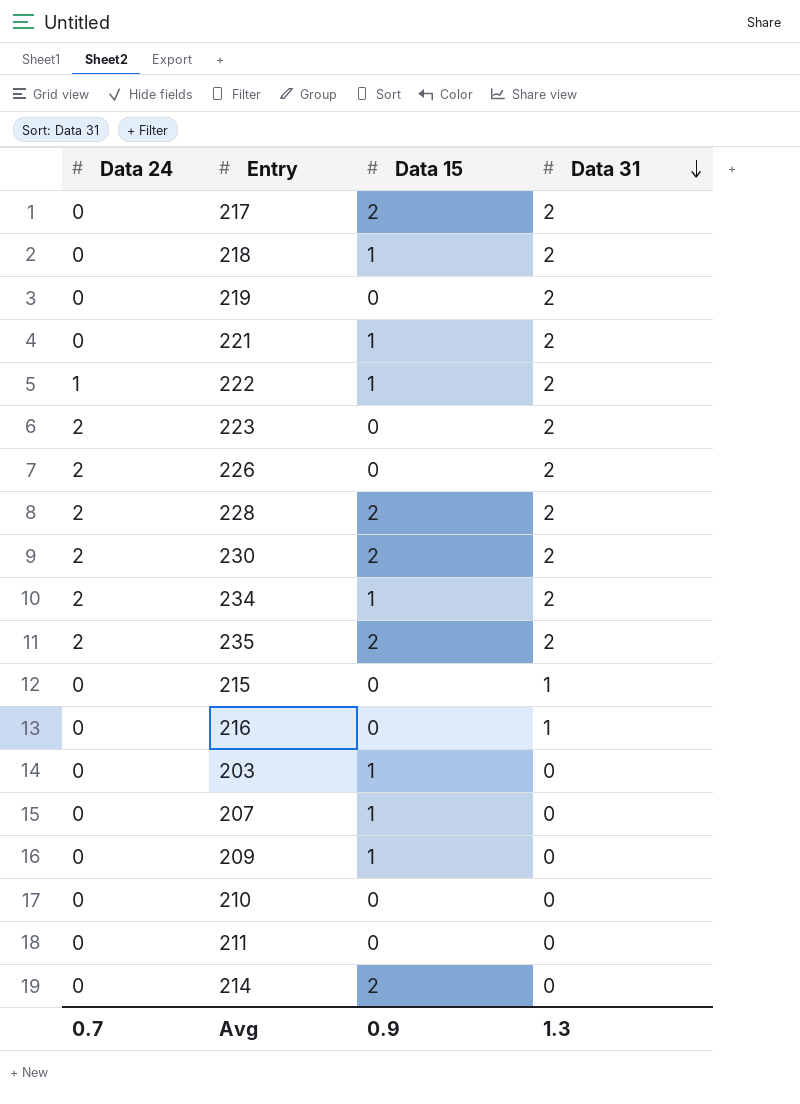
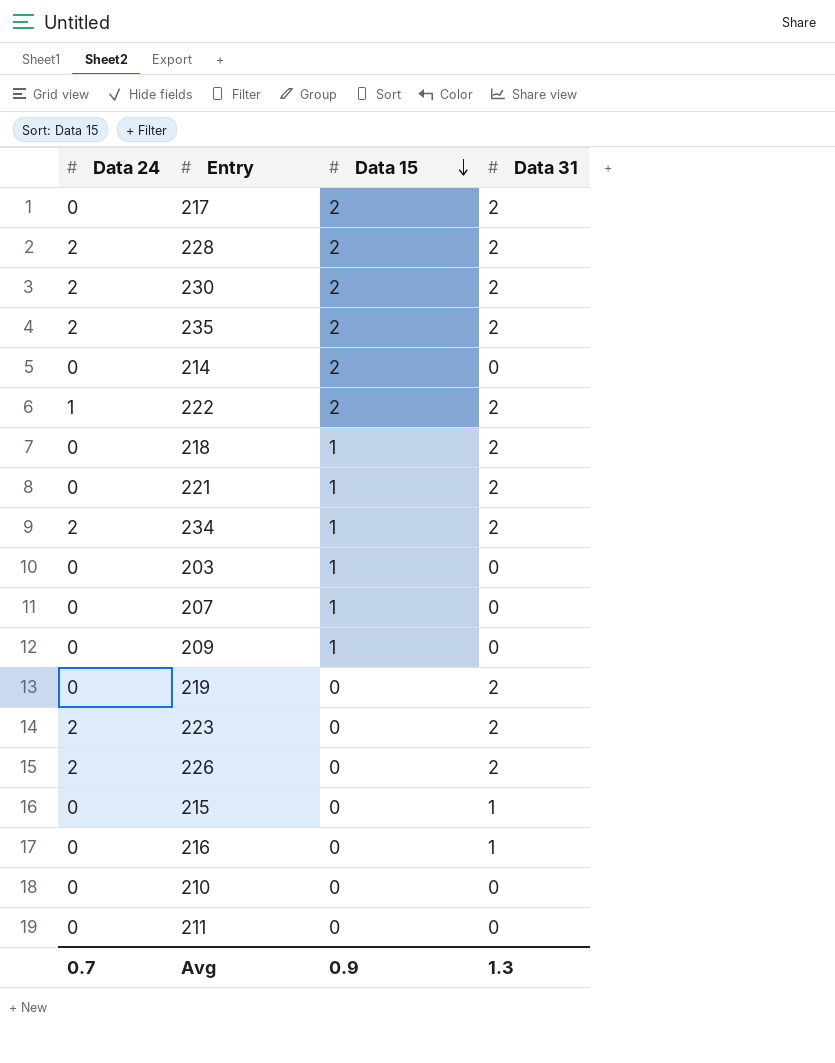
row order: Data 31 descending -> Data 15 descending
222 | Data 15: 1 -> 2

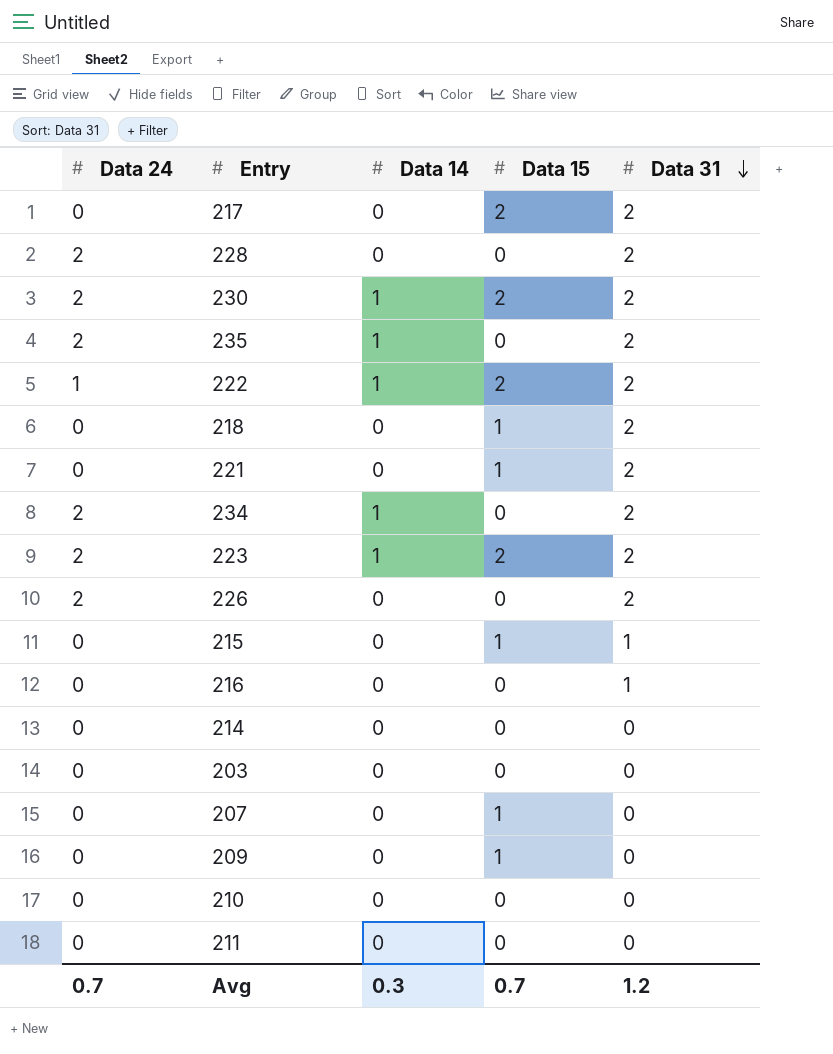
row order: Data 15 descending -> Data 31 descending
column Data 14 | position: none -> 3
row 219: 0 | 0 | 2 -> none
228 | Data 15: 2 -> 0
235 | Data 15: 2 -> 0
234 | Data 15: 1 -> 0
223 | Data 15: 0 -> 2
215 | Data 15: 0 -> 1
214 | Data 15: 2 -> 0
203 | Data 15: 1 -> 0
Avg | Data 15: 0.9 -> 0.7
Avg | Data 31: 1.3 -> 1.2

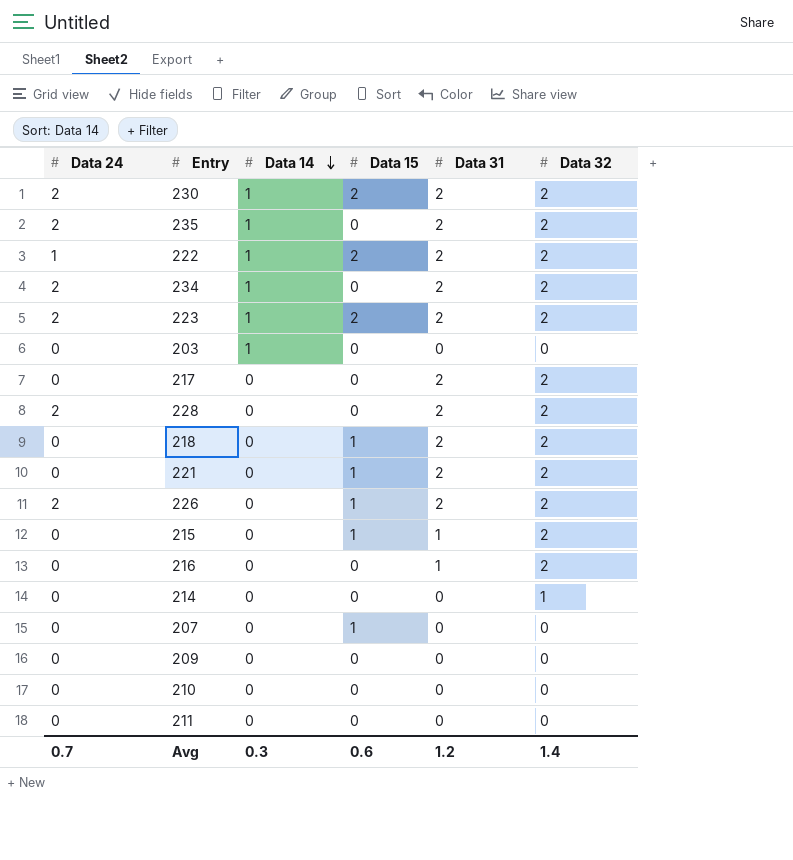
row order: Data 31 descending -> Data 14 descending
column Data 32 | position: none -> 6
203 | Data 14: 0 -> 1
217 | Data 15: 2 -> 0
226 | Data 15: 0 -> 1
209 | Data 15: 1 -> 0
Avg | Data 15: 0.7 -> 0.6

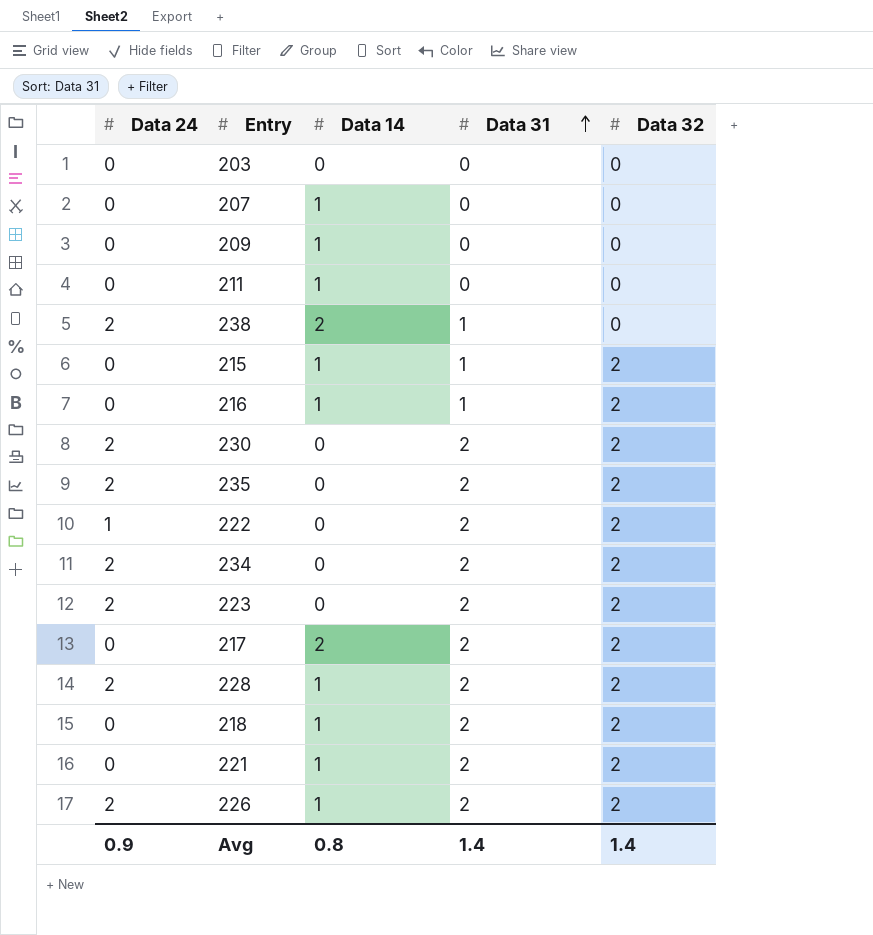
row order: Data 14 descending -> Data 31 ascending
column Data 15 | position: 4 -> none
row 214: 0 | 0 | 0 | 0 | 1 -> none
row 210: 0 | 0 | 0 | 0 | 0 -> none
203 | Data 14: 1 -> 0
207 | Data 14: 0 -> 1
209 | Data 14: 0 -> 1
211 | Data 14: 0 -> 1
row 238: none -> 2 | 2 | 1 | 0
215 | Data 14: 0 -> 1
216 | Data 14: 0 -> 1
230 | Data 14: 1 -> 0
235 | Data 14: 1 -> 0
222 | Data 14: 1 -> 0
234 | Data 14: 1 -> 0
223 | Data 14: 1 -> 0
217 | Data 14: 0 -> 2
228 | Data 14: 0 -> 1
218 | Data 14: 0 -> 1
221 | Data 14: 0 -> 1
226 | Data 14: 0 -> 1
Avg | Data 24: 0.7 -> 0.9
Avg | Data 14: 0.3 -> 0.8
Avg | Data 31: 1.2 -> 1.4

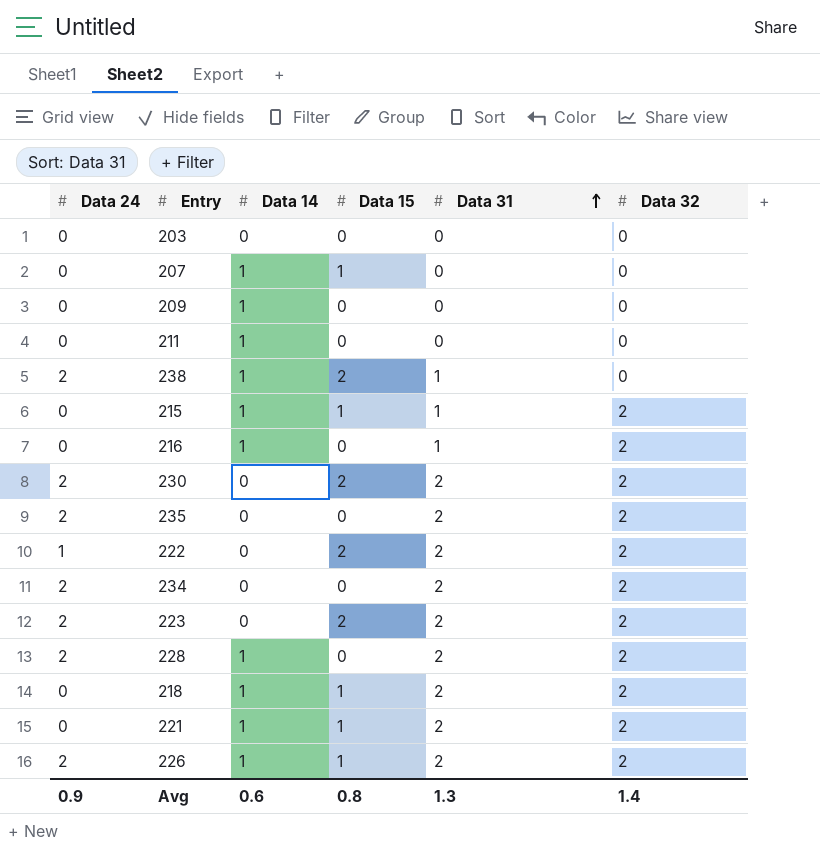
column Data 15 | position: none -> 4
row 217: 0 | 2 | 2 | 2 -> none
238 | Data 14: 2 -> 1
Avg | Data 14: 0.8 -> 0.6
Avg | Data 31: 1.4 -> 1.3

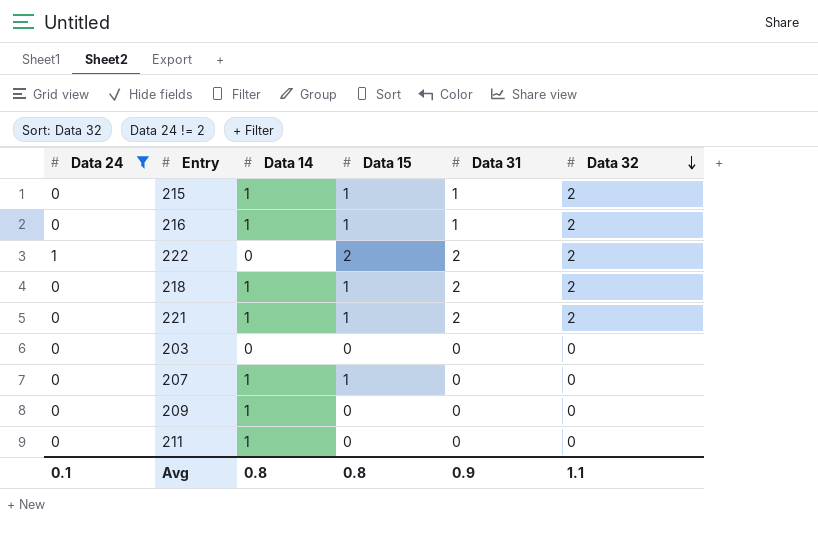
filter: none -> Data 24 != 2
row order: Data 31 ascending -> Data 32 descending
216 | Data 15: 0 -> 1
Avg | Data 24: 0.9 -> 0.1
Avg | Data 14: 0.6 -> 0.8
Avg | Data 31: 1.3 -> 0.9
Avg | Data 32: 1.4 -> 1.1

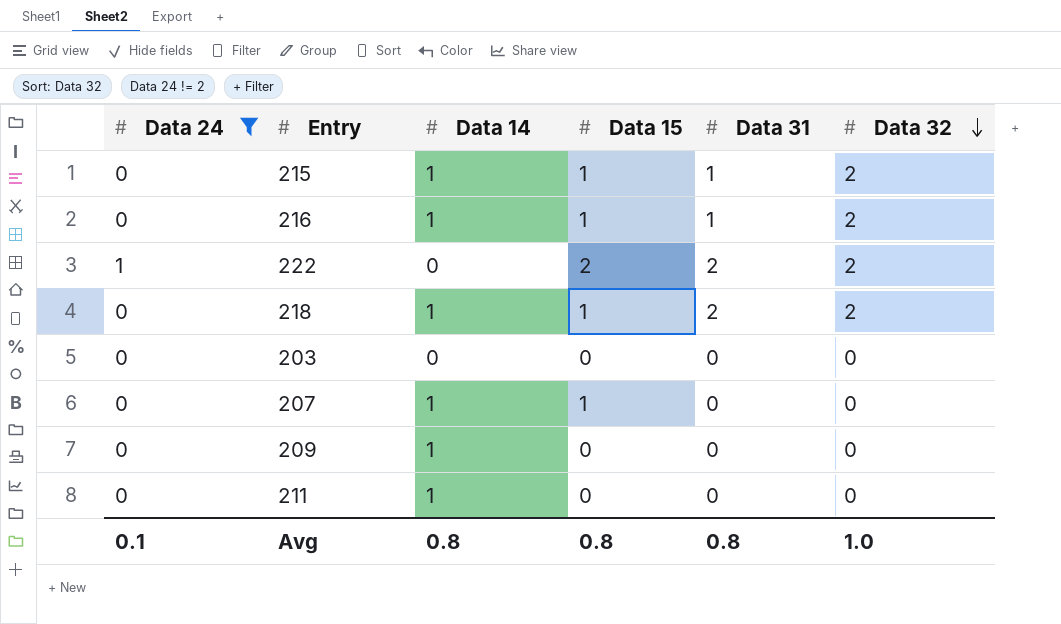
row 221: 0 | 1 | 1 | 2 | 2 -> none
Avg | Data 31: 0.9 -> 0.8
Avg | Data 32: 1.1 -> 1.0

